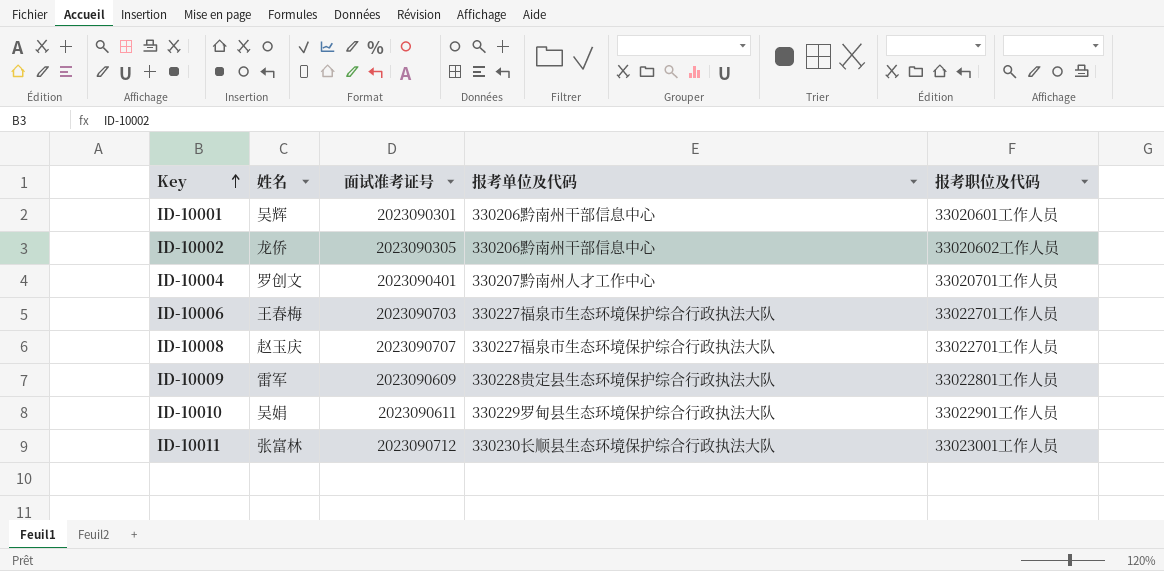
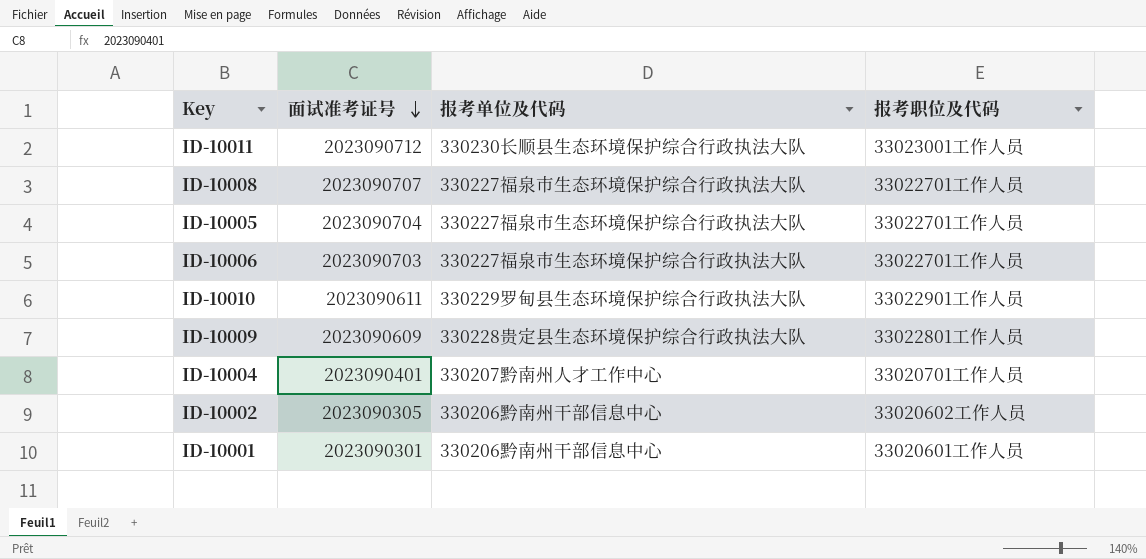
row order: Key ascending -> 面试准考证号 descending
column 姓名 | position: 2 -> none
row ID-10005: none -> 2023090704 | 330227福泉市生态环境保护综合行政执法大队 | 33022701工作人员

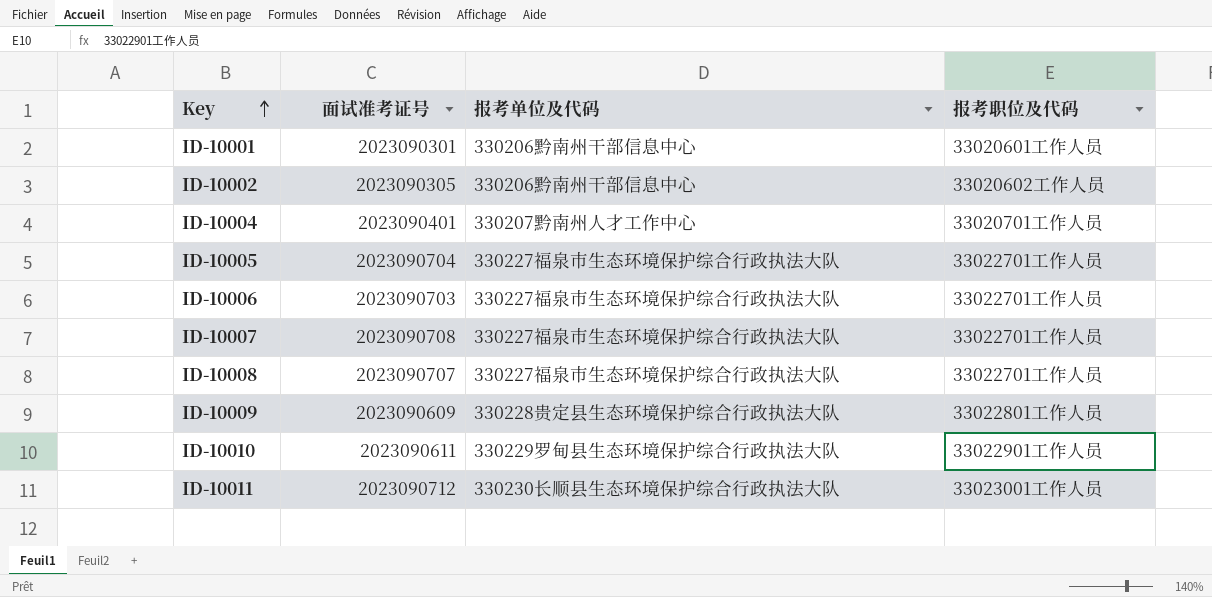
row order: 面试准考证号 descending -> Key ascending
row ID-10007: none -> 2023090708 | 330227福泉市生态环境保护综合行政执法大队 | 33022701工作人员

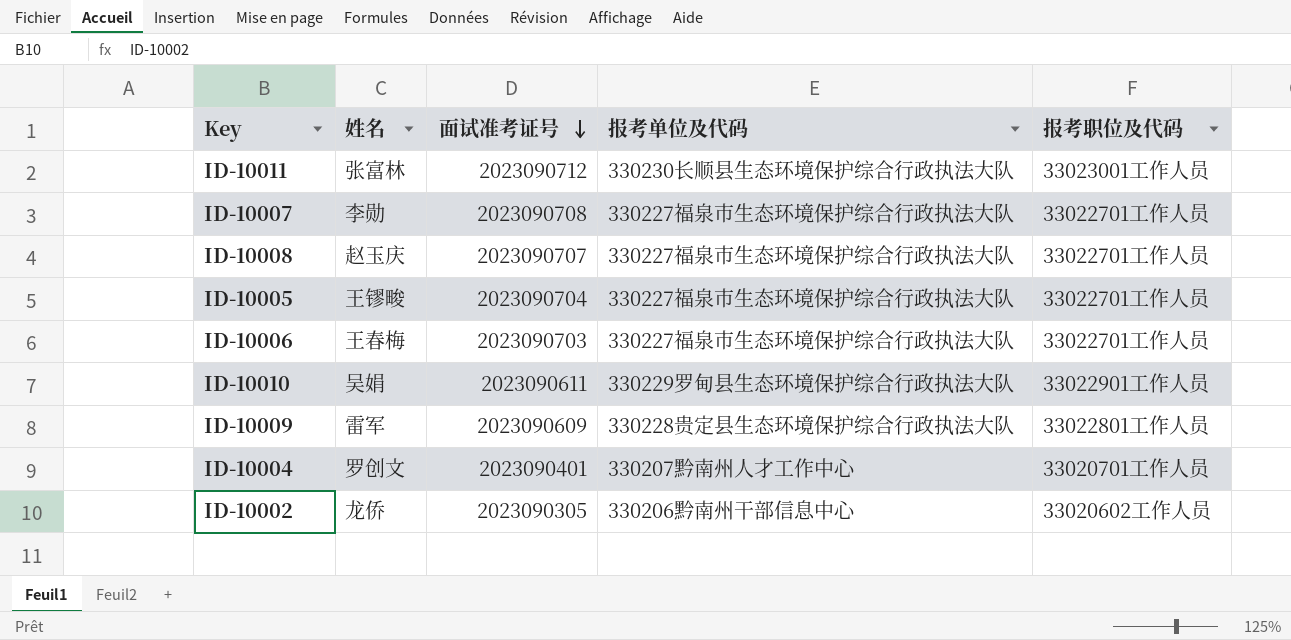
row order: Key ascending -> 面试准考证号 descending
column 姓名 | position: none -> 2
row ID-10001: 2023090301 | 330206黔南州干部信息中心 | 33020601工作人员 -> none

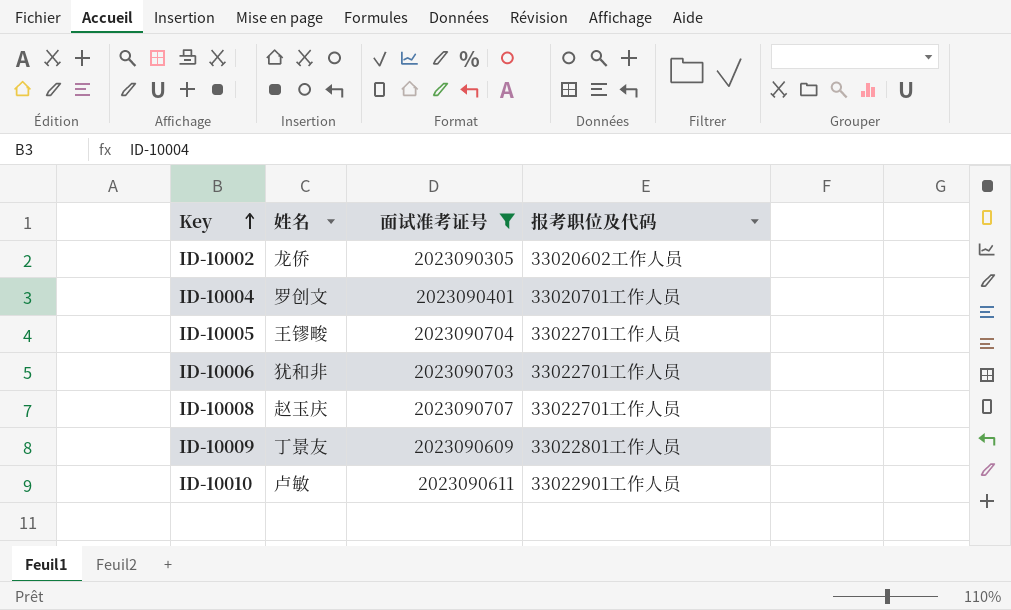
filter: none -> 面试准考证号 <= 2023090707
row order: 面试准考证号 descending -> Key ascending
column 报考单位及代码 | position: 4 -> none
ID-10006 | 姓名: 王春梅 -> 犹和非
ID-10009 | 姓名: 雷军 -> 丁景友
ID-10010 | 姓名: 吴娟 -> 卢敏

